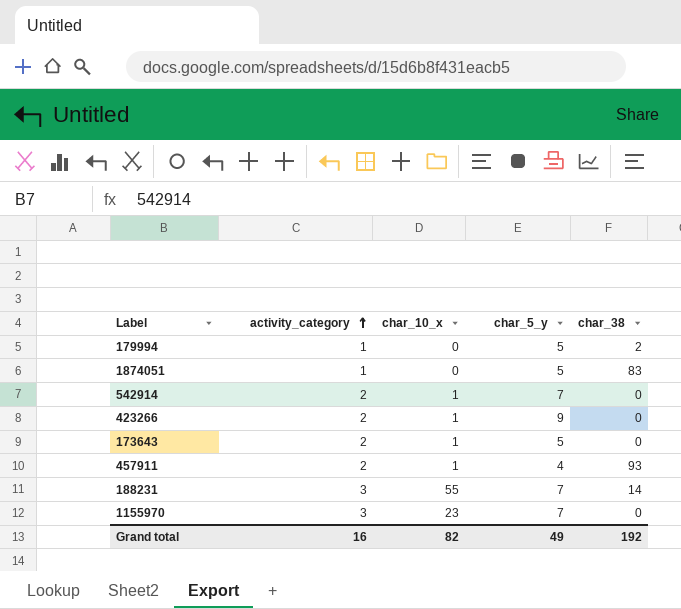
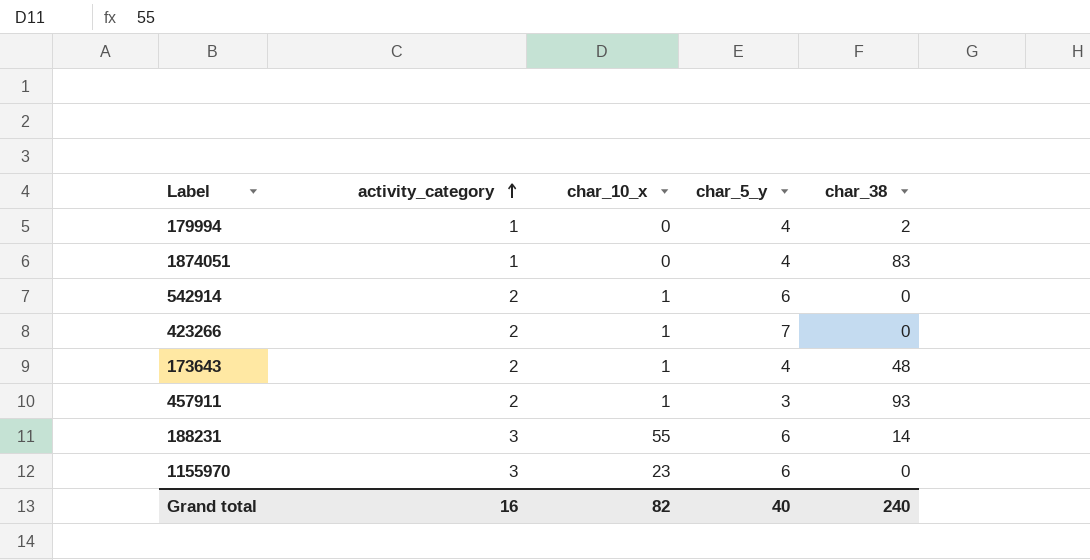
179994 | char_5_y: 5 -> 4
1874051 | char_5_y: 5 -> 4
542914 | char_5_y: 7 -> 6
423266 | char_5_y: 9 -> 7
173643 | char_5_y: 5 -> 4
173643 | char_38: 0 -> 48
457911 | char_5_y: 4 -> 3
188231 | char_5_y: 7 -> 6
1155970 | char_5_y: 7 -> 6
Grand total | char_5_y: 49 -> 40
Grand total | char_38: 192 -> 240

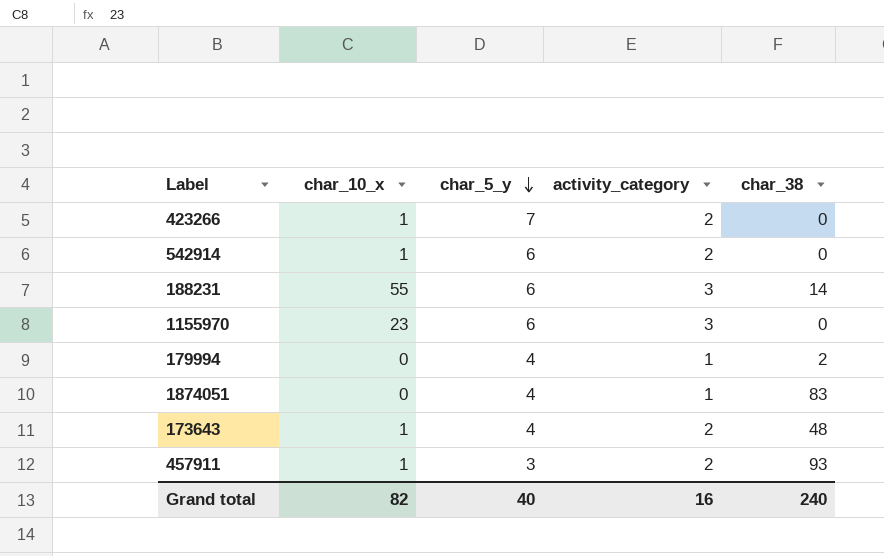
row order: activity_category ascending -> char_5_y descending
column activity_category | position: 2 -> 4

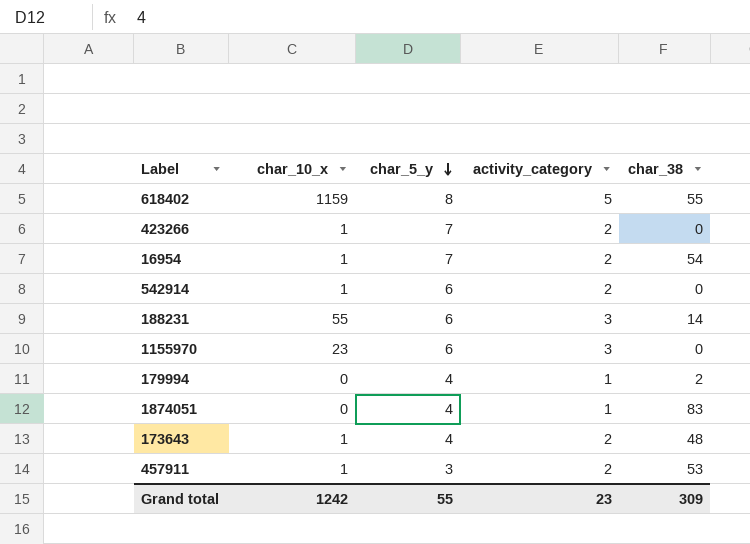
row 618402: none -> 1159 | 8 | 5 | 55
row 16954: none -> 1 | 7 | 2 | 54
457911 | char_38: 93 -> 53
Grand total | char_10_x: 82 -> 1242
Grand total | char_5_y: 40 -> 55
Grand total | activity_category: 16 -> 23
Grand total | char_38: 240 -> 309

